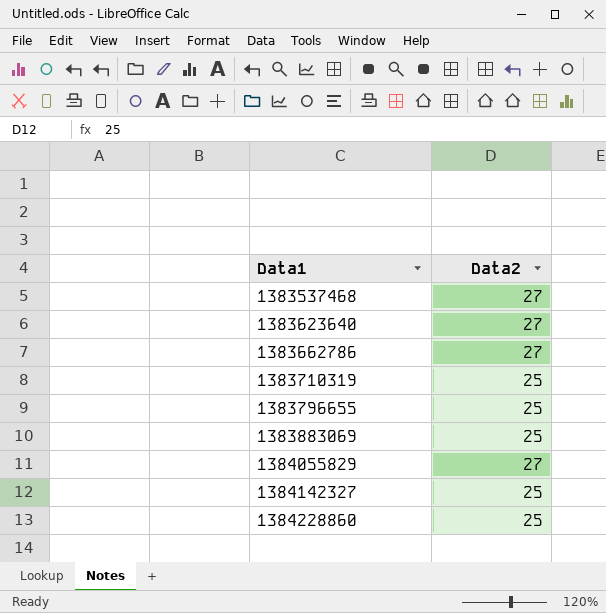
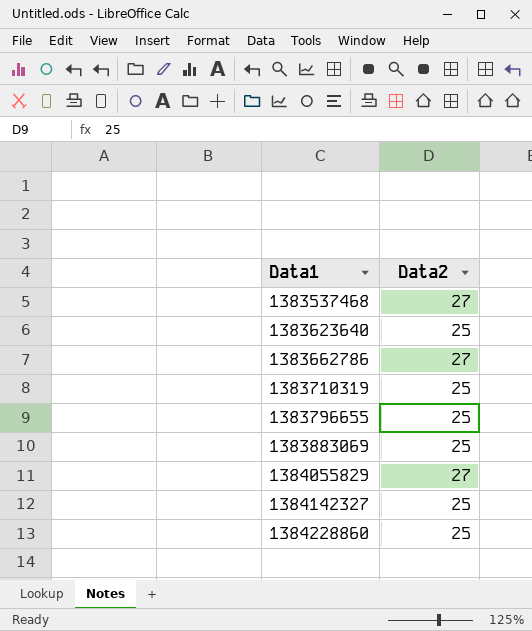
1383623640 | Data2: 27 -> 25

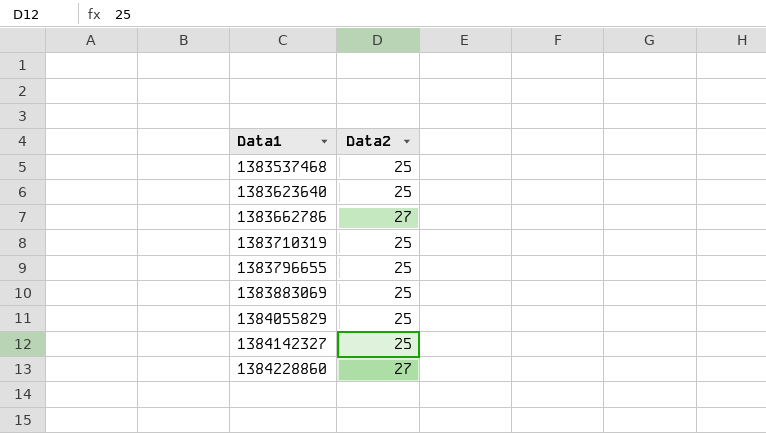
1383537468 | Data2: 27 -> 25
1384055829 | Data2: 27 -> 25
1384228860 | Data2: 25 -> 27

